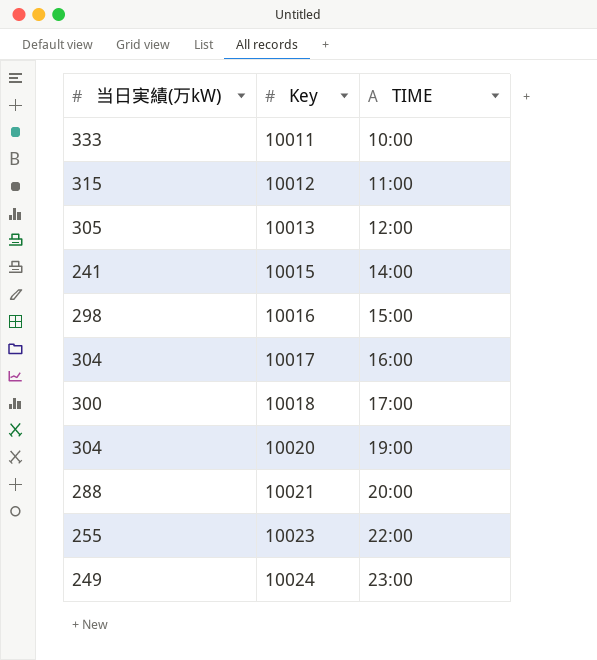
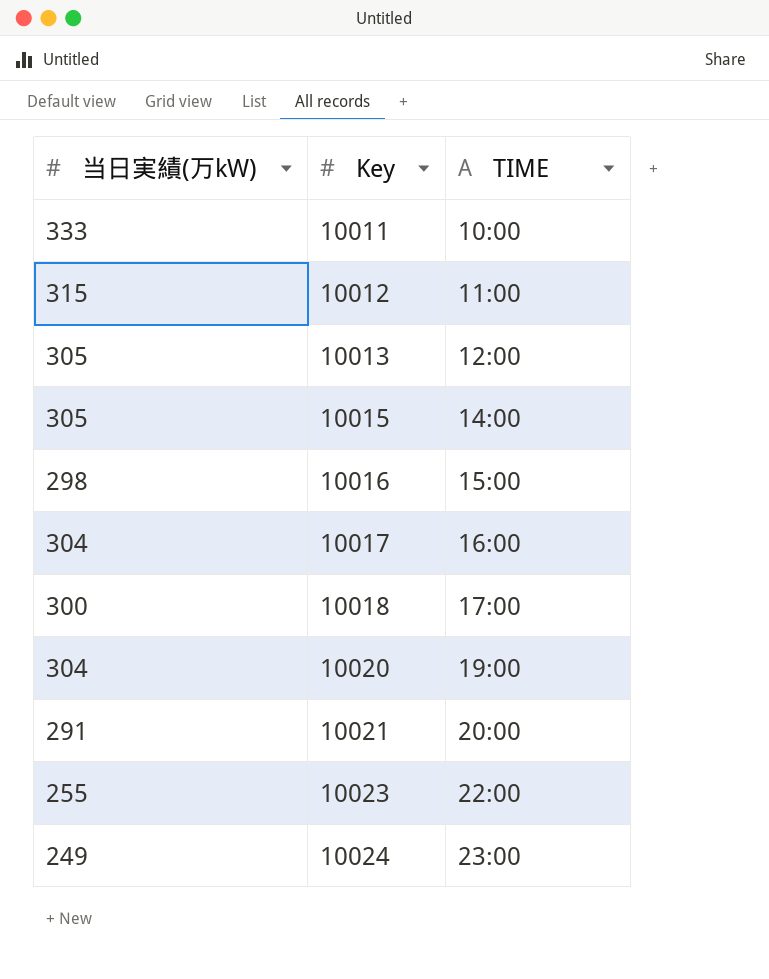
10015 | 当日実績(万kW): 241 -> 305
10021 | 当日実績(万kW): 288 -> 291

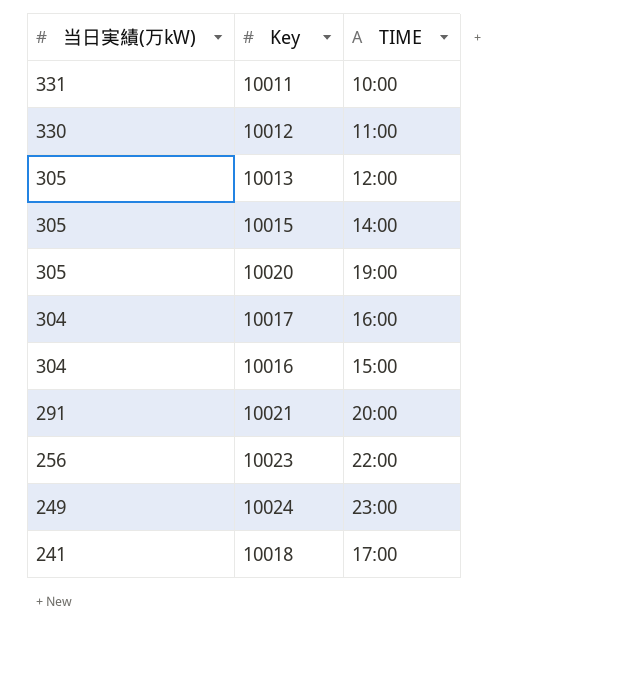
row order: Key ascending -> 当日実績(万kW) descending
10011 | 当日実績(万kW): 333 -> 331
10012 | 当日実績(万kW): 315 -> 330
10020 | 当日実績(万kW): 304 -> 305
10016 | 当日実績(万kW): 298 -> 304
10023 | 当日実績(万kW): 255 -> 256
10018 | 当日実績(万kW): 300 -> 241

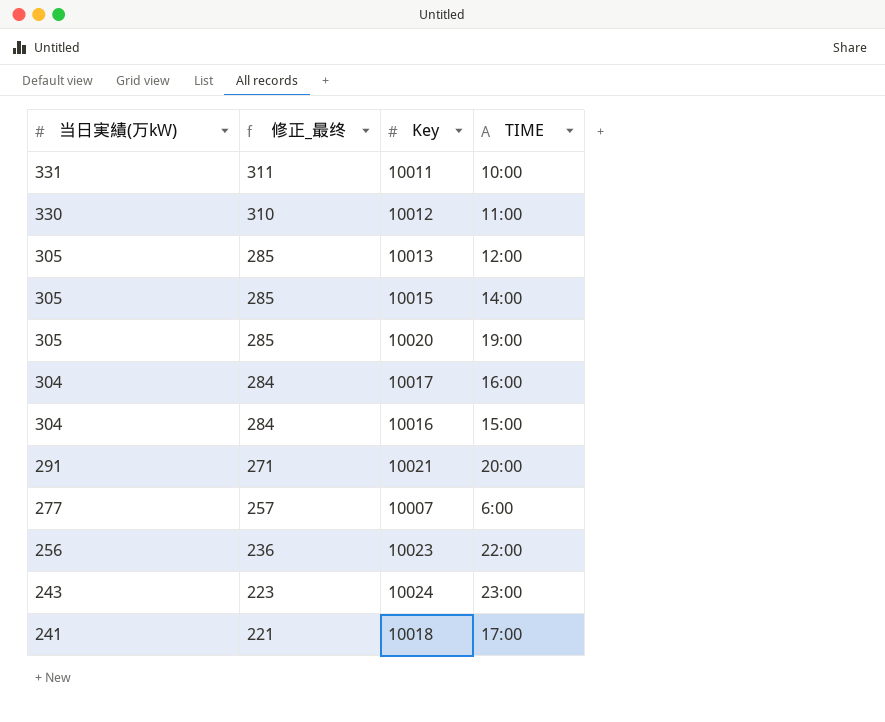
column 修正_最终 | formula: none -> [当日実績(万kW)] - 20
row 10007: none -> 277 | 257 | 6:00
10024 | 当日実績(万kW): 249 -> 243

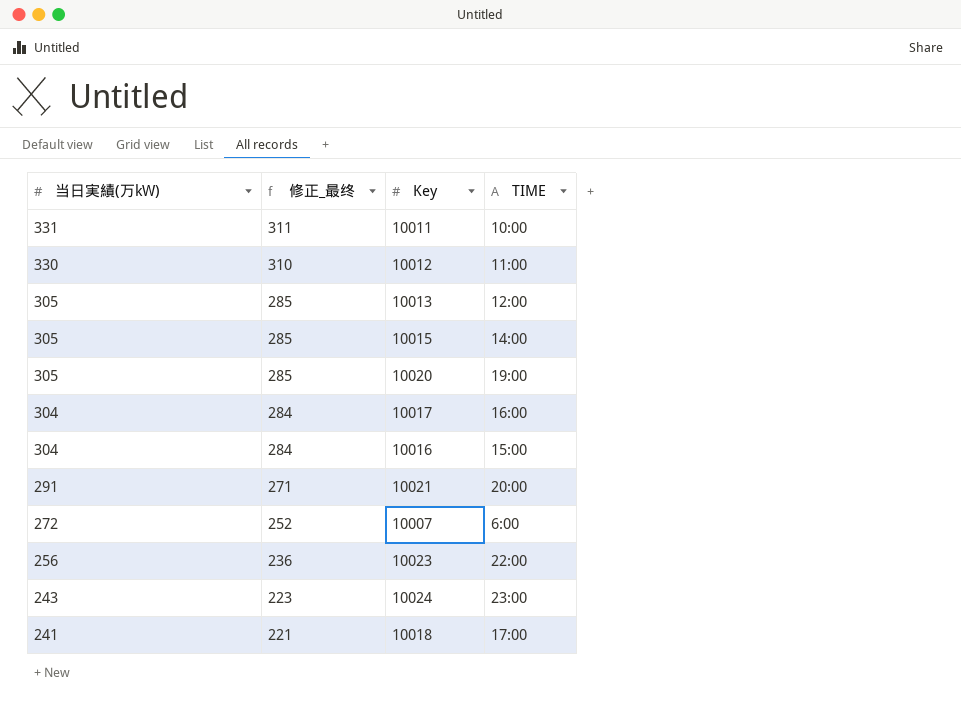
10007 | 当日実績(万kW): 277 -> 272
10007 | 修正_最终: 257 -> 252

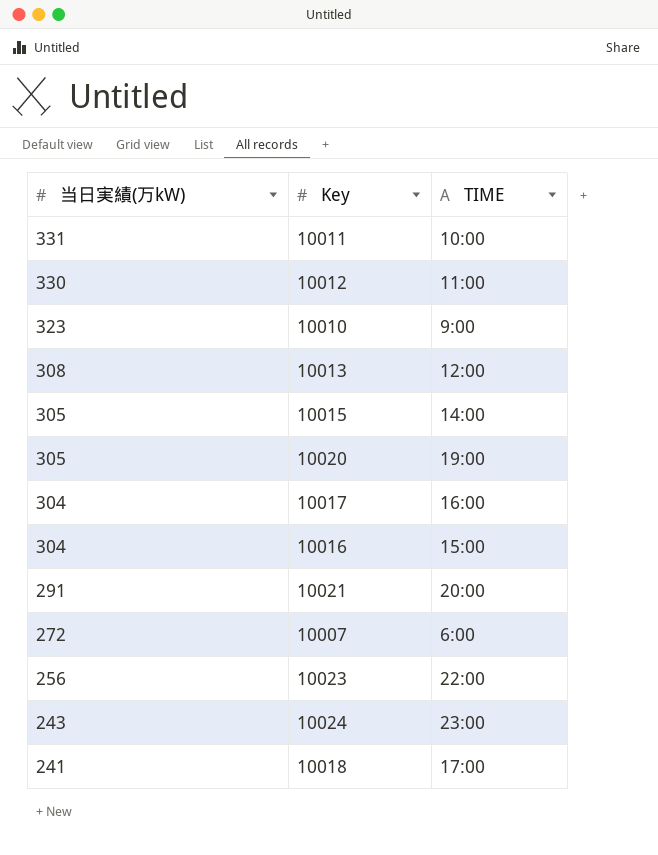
column 修正_最终 | formula: [当日実績(万kW)] - 20 -> none
row 10010: none -> 323 | 9:00
10013 | 当日実績(万kW): 305 -> 308

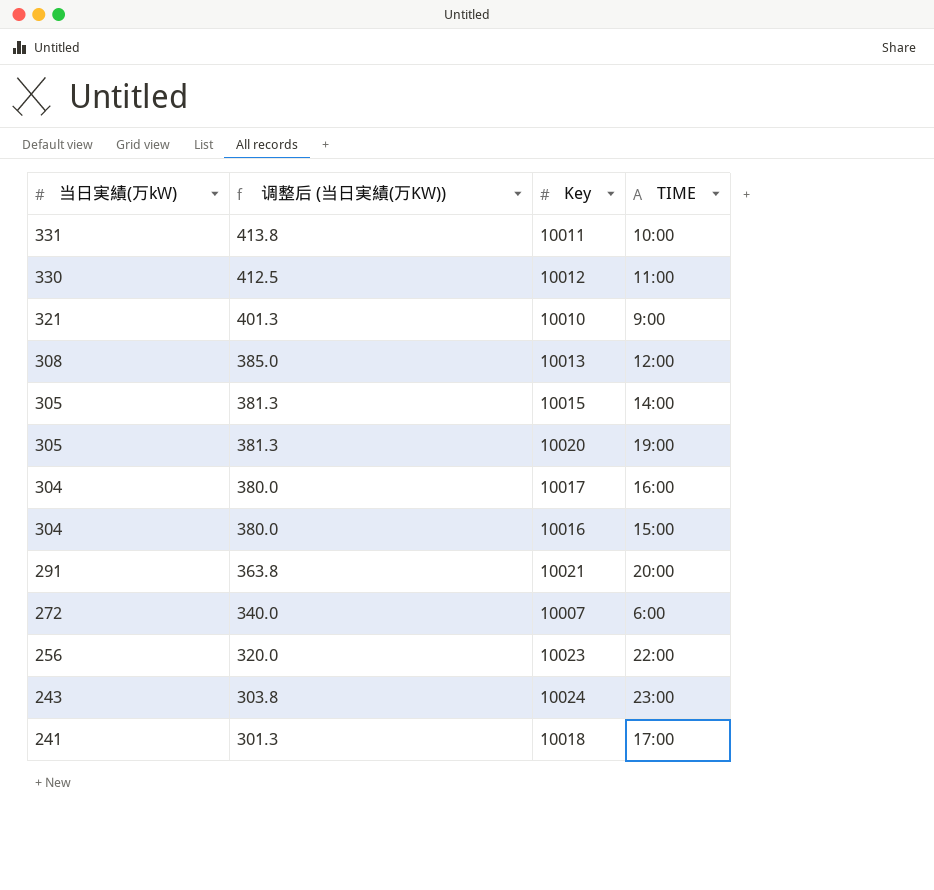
column 调整后 (当日実績(万KW)) | formula: none -> [当日実績(万kW)] * 1.25
10010 | 当日実績(万kW): 323 -> 321

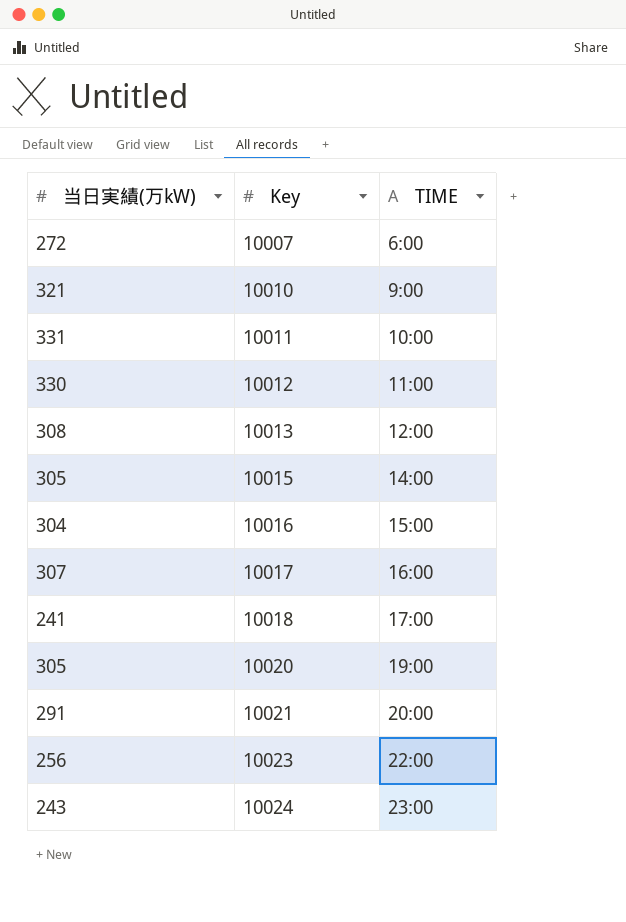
row order: 当日実績(万kW) descending -> Key ascending
column 调整后 (当日実績(万KW)) | formula: [当日実績(万kW)] * 1.25 -> none
10017 | 当日実績(万kW): 304 -> 307

